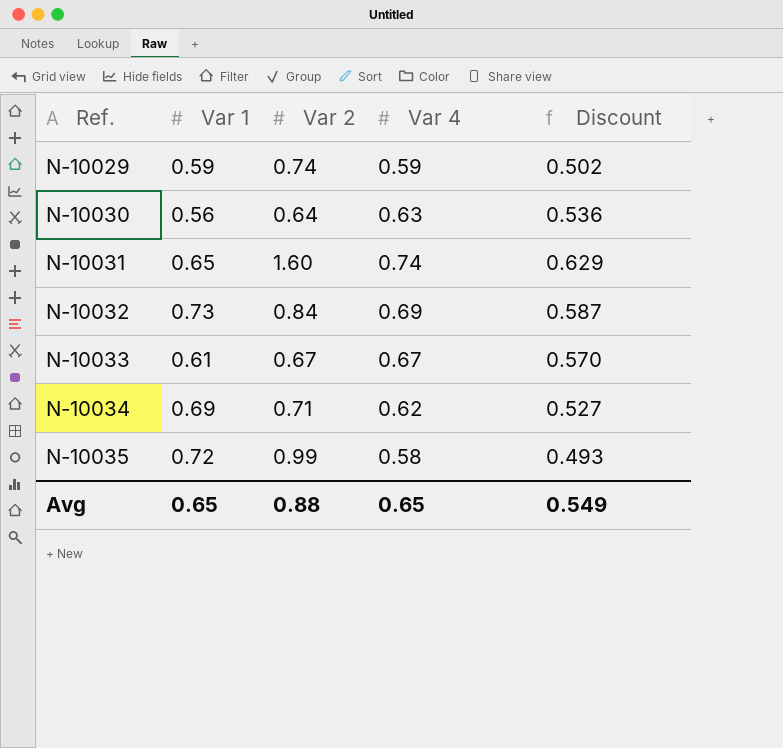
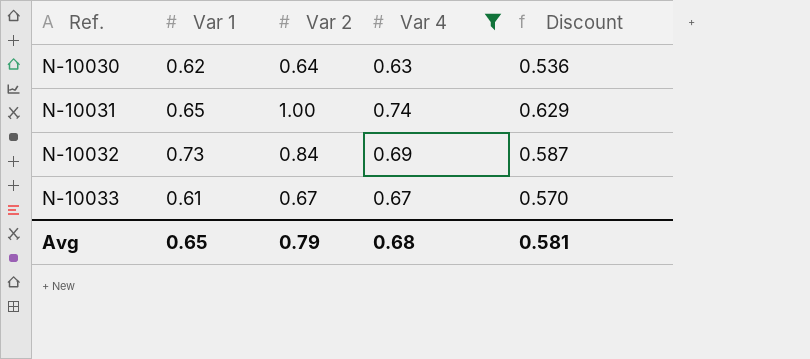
filter: none -> Var 4 >= 0.63
N-10030 | Var 1: 0.56 -> 0.62
N-10031 | Var 2: 1.60 -> 1.00
Avg | Var 2: 0.88 -> 0.79
Avg | Var 4: 0.65 -> 0.68
Avg | Discount: 0.549 -> 0.581

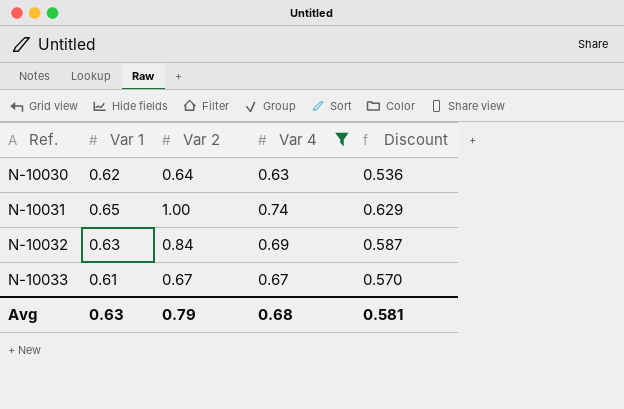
N-10032 | Var 1: 0.73 -> 0.63
Avg | Var 1: 0.65 -> 0.63

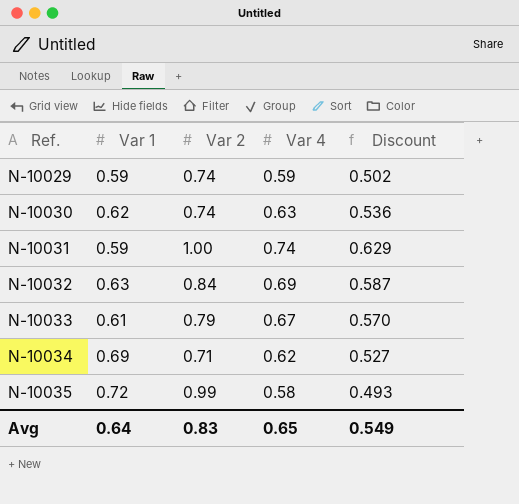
filter: Var 4 >= 0.63 -> none
N-10030 | Var 2: 0.64 -> 0.74
N-10031 | Var 1: 0.65 -> 0.59
N-10033 | Var 2: 0.67 -> 0.79
Avg | Var 1: 0.63 -> 0.64
Avg | Var 2: 0.79 -> 0.83
Avg | Var 4: 0.68 -> 0.65
Avg | Discount: 0.581 -> 0.549

